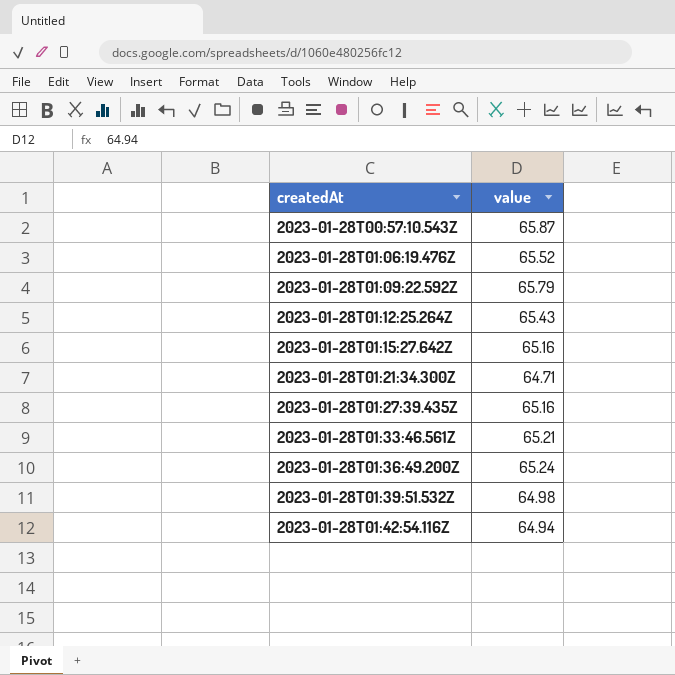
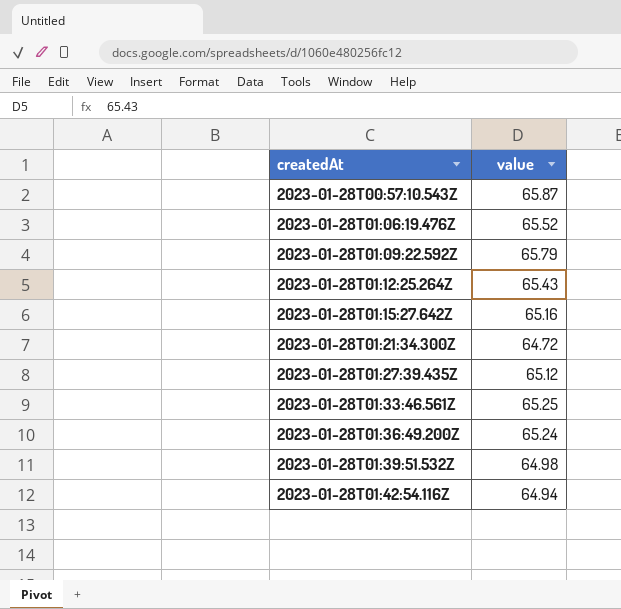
2023-01-28T01:21:34.300Z | value: 64.71 -> 64.72
2023-01-28T01:27:39.435Z | value: 65.16 -> 65.12
2023-01-28T01:33:46.561Z | value: 65.21 -> 65.25

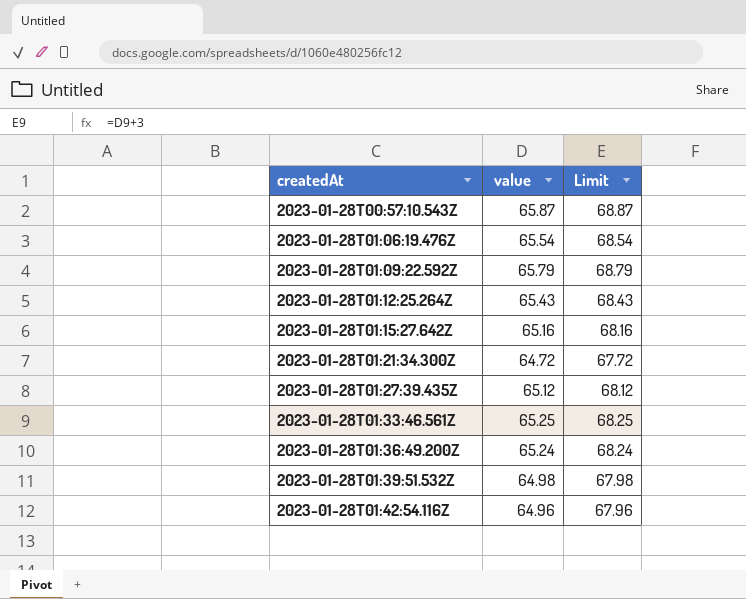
column Limit | formula: none -> [value] + 3
2023-01-28T01:06:19.476Z | value: 65.52 -> 65.54
2023-01-28T01:42:54.116Z | value: 64.94 -> 64.96

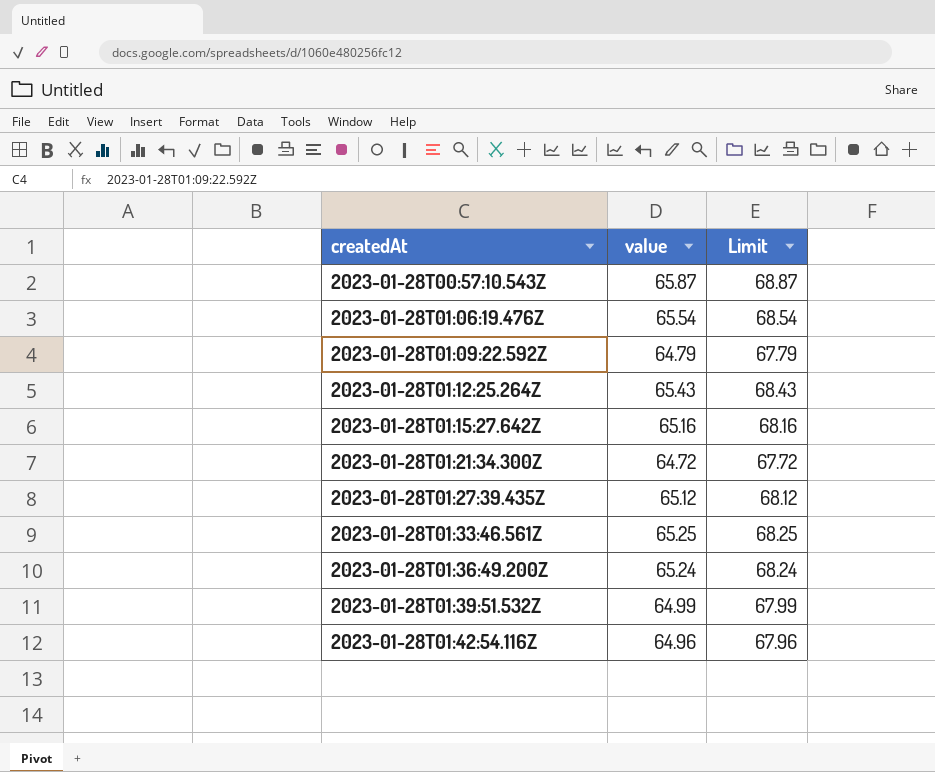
2023-01-28T01:09:22.592Z | value: 65.79 -> 64.79
2023-01-28T01:09:22.592Z | Limit: 68.79 -> 67.79
2023-01-28T01:39:51.532Z | value: 64.98 -> 64.99
2023-01-28T01:39:51.532Z | Limit: 67.98 -> 67.99

